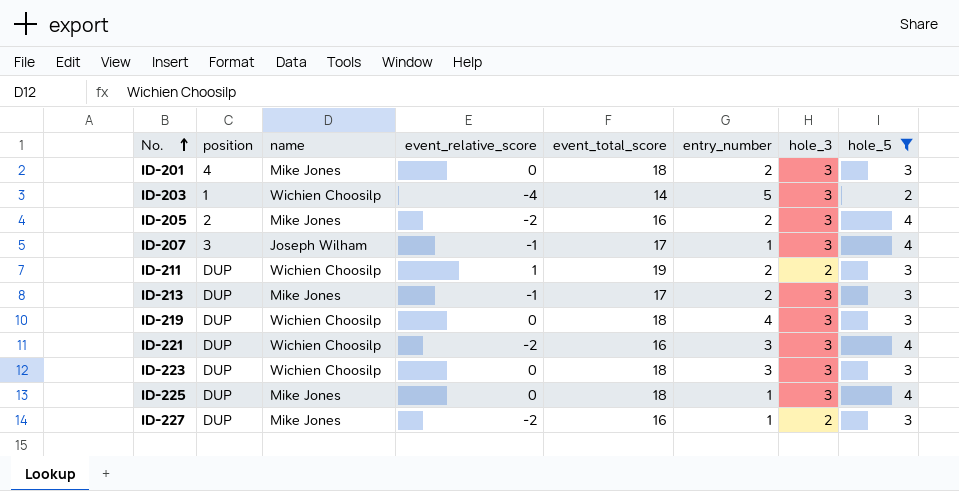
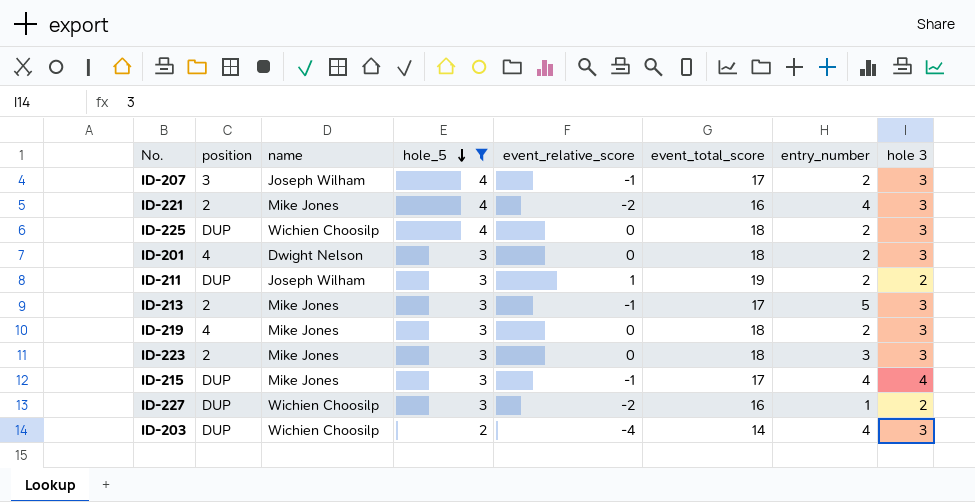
row order: No. ascending -> hole_5 descending
column hole_5 | position: 8 -> 4
column name: hole_3 -> hole 3
row ID-205: 2 | Mike Jones | -2 | 16 | 2 | 3 | 4 -> none
ID-207 | entry_number: 1 -> 2
ID-221 | position: DUP -> 2
ID-221 | name: Wichien Choosilp -> Mike Jones
ID-221 | entry_number: 3 -> 4
ID-225 | name: Mike Jones -> Wichien Choosilp
ID-225 | entry_number: 1 -> 2
ID-201 | name: Mike Jones -> Dwight Nelson
ID-211 | name: Wichien Choosilp -> Joseph Wilham
ID-213 | position: DUP -> 2
ID-213 | entry_number: 2 -> 5
ID-219 | position: DUP -> 4
ID-219 | name: Wichien Choosilp -> Mike Jones
ID-219 | entry_number: 4 -> 2
ID-223 | position: DUP -> 2
ID-223 | name: Wichien Choosilp -> Mike Jones
row ID-215: none -> DUP | Mike Jones | 3 | -1 | 17 | 4 | 4
ID-227 | name: Mike Jones -> Wichien Choosilp
ID-203 | position: 1 -> DUP
ID-203 | entry_number: 5 -> 4

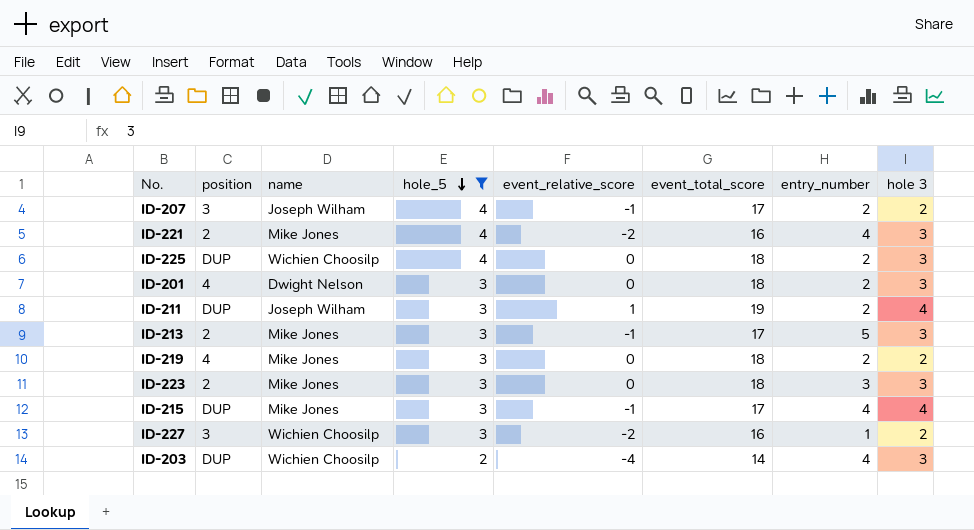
ID-207 | hole 3: 3 -> 2
ID-211 | hole 3: 2 -> 4
ID-219 | hole 3: 3 -> 2
ID-227 | position: DUP -> 3

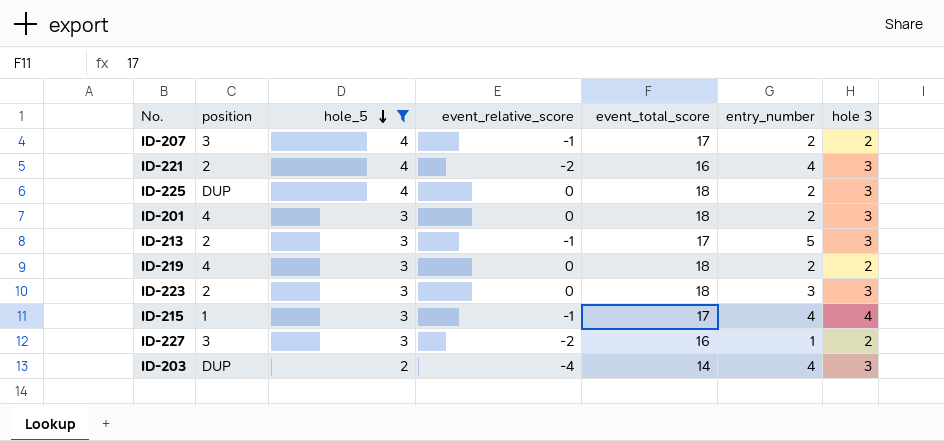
column name | position: 3 -> none
row ID-211: DUP | Joseph Wilham | 3 | 1 | 19 | 2 | 4 -> none
ID-215 | position: DUP -> 1

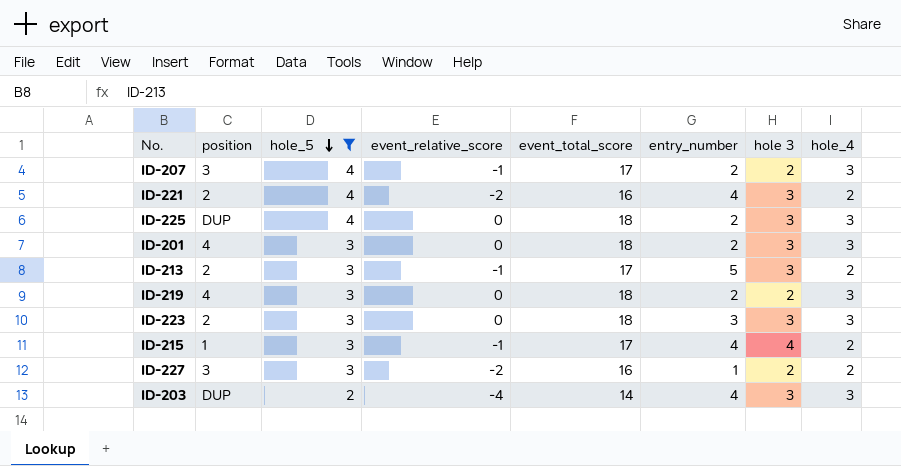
column hole_4 | position: none -> 8

